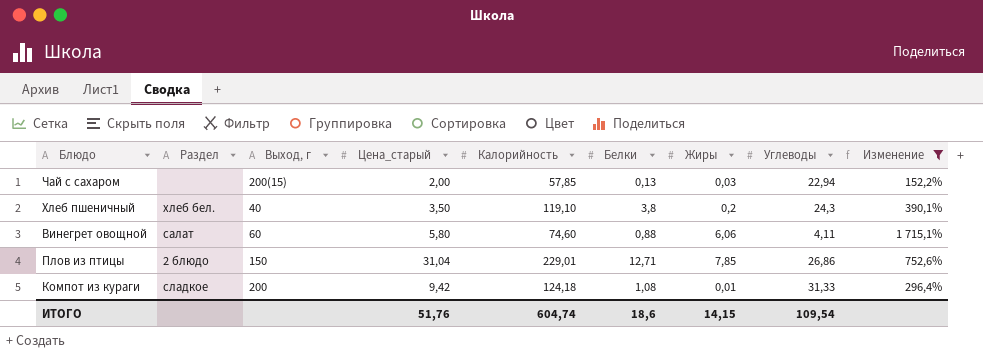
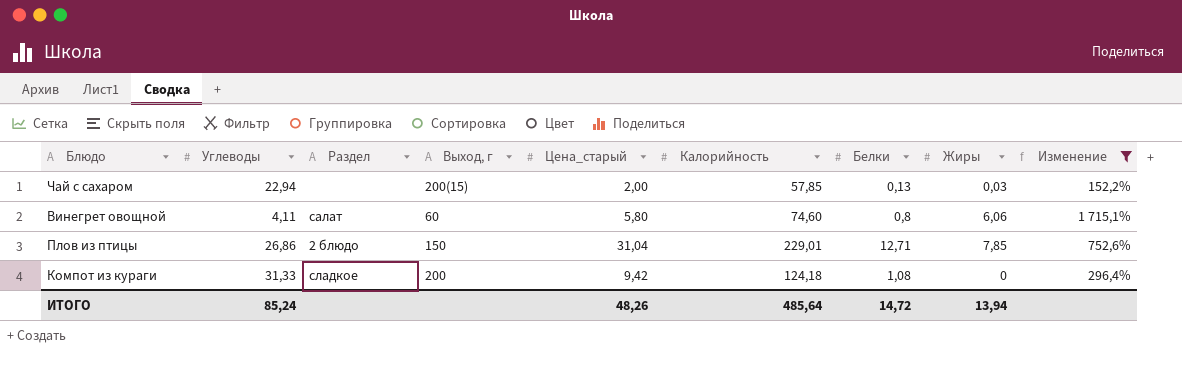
column Углеводы | position: 8 -> 2
row Хлеб пшеничный: хлеб бел. | 40 | 3,50 | 119,10 | 3,8 | 0,2 | 24,3 | 390,1% -> none
Винегрет овощной | Белки: 0,88 -> 0,8
Компот из кураги | Жиры: 0,01 -> 0
ИТОГО | Углеводы: 109,54 -> 85,24
ИТОГО | Цена_старый: 51,76 -> 48,26
ИТОГО | Калорийность: 604,74 -> 485,64
ИТОГО | Белки: 18,6 -> 14,72
ИТОГО | Жиры: 14,15 -> 13,94

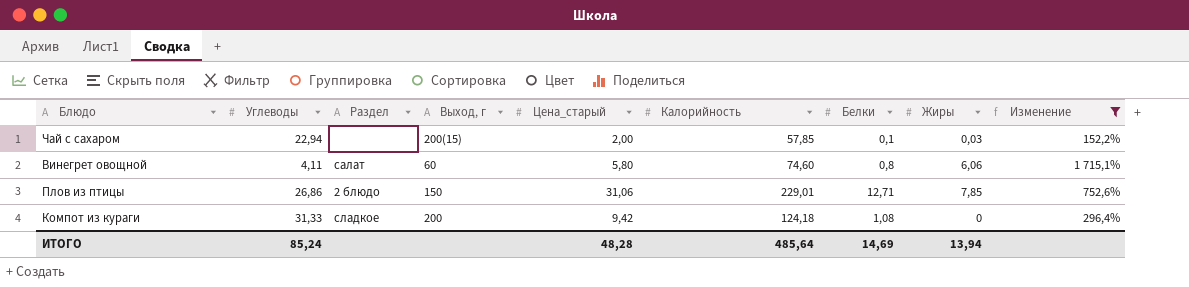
Чай с сахаром | Белки: 0,13 -> 0,1
Плов из птицы | Цена_старый: 31,04 -> 31,06
ИТОГО | Цена_старый: 48,26 -> 48,28
ИТОГО | Белки: 14,72 -> 14,69

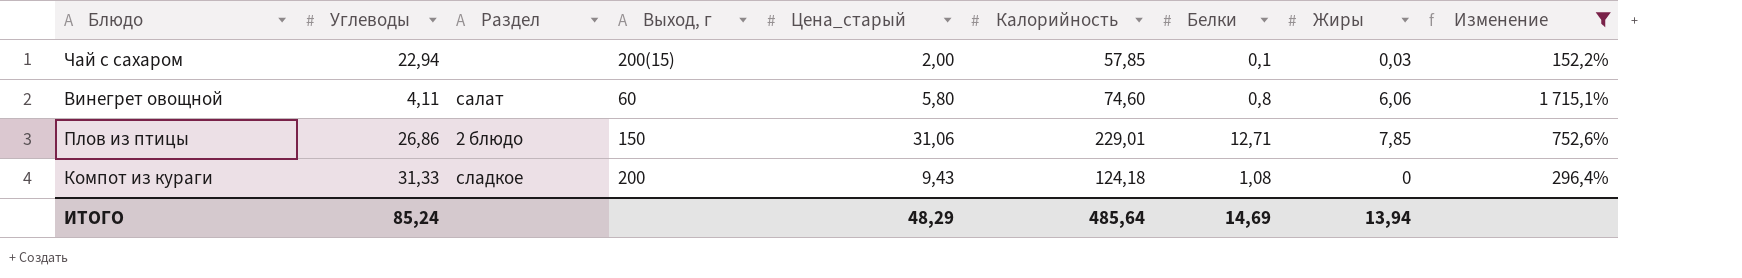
Компот из кураги | Цена_старый: 9,42 -> 9,43
ИТОГО | Цена_старый: 48,28 -> 48,29

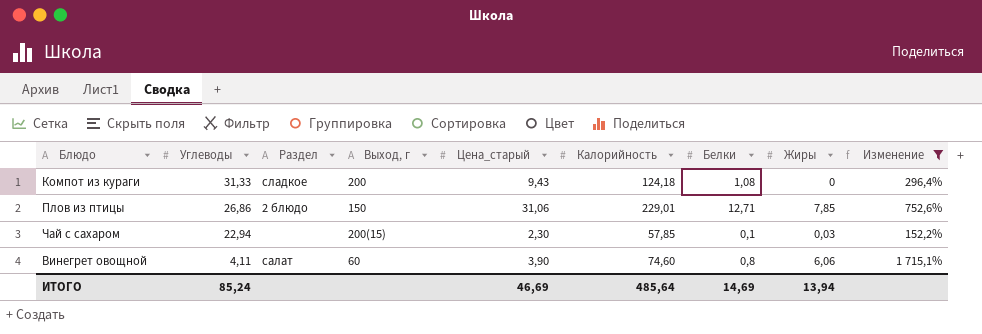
row order: none -> Углеводы descending
Чай с сахаром | Цена_старый: 2,00 -> 2,30
Винегрет овощной | Цена_старый: 5,80 -> 3,90
ИТОГО | Цена_старый: 48,29 -> 46,69

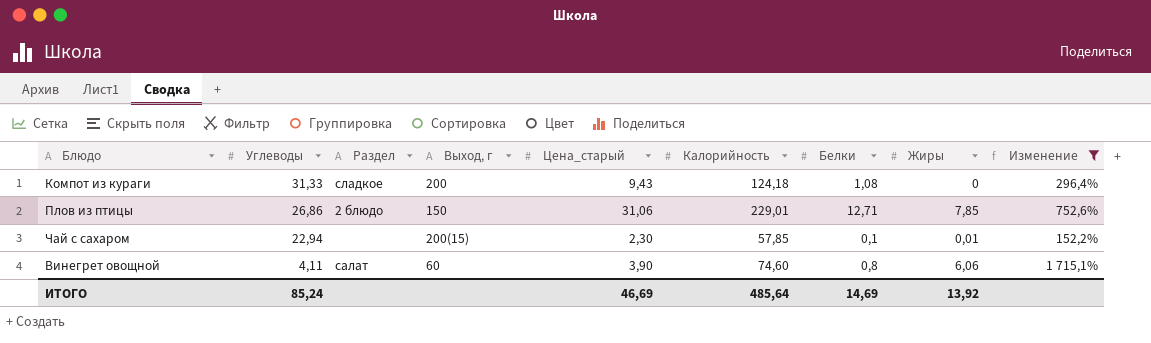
Чай с сахаром | Жиры: 0,03 -> 0,01
ИТОГО | Жиры: 13,94 -> 13,92

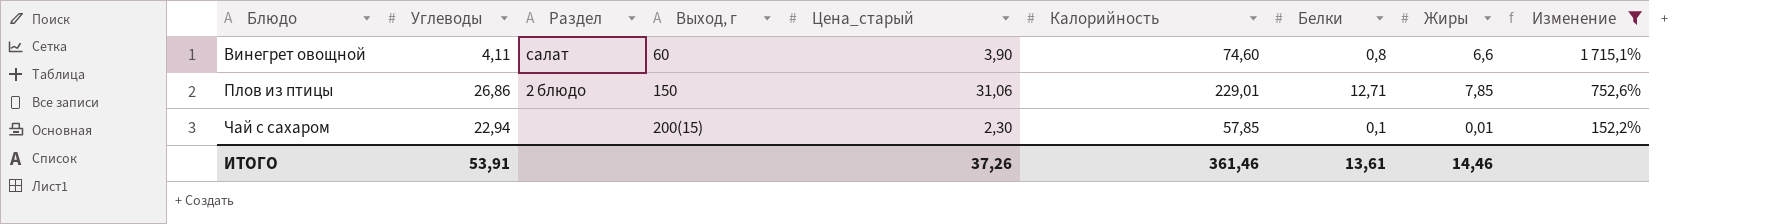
row order: Углеводы descending -> Блюдо ascending
row Компот из кураги: 31,33 | сладкое | 200 | 9,43 | 124,18 | 1,08 | 0 | 296,4% -> none
Винегрет овощной | Жиры: 6,06 -> 6,6
ИТОГО | Углеводы: 85,24 -> 53,91
ИТОГО | Цена_старый: 46,69 -> 37,26
ИТОГО | Калорийность: 485,64 -> 361,46
ИТОГО | Белки: 14,69 -> 13,61
ИТОГО | Жиры: 13,92 -> 14,46

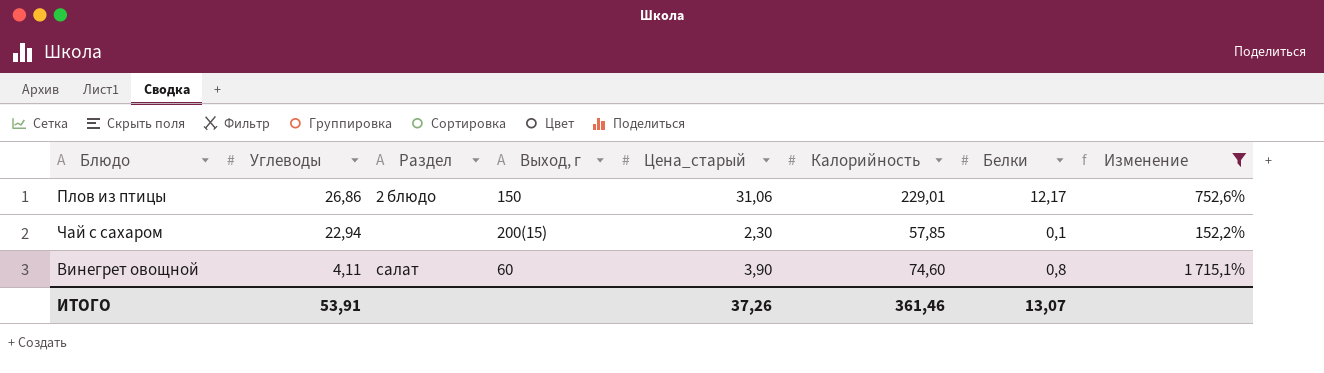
row order: Блюдо ascending -> Углеводы descending
column Жиры | position: 8 -> none
Плов из птицы | Белки: 12,71 -> 12,17
ИТОГО | Белки: 13,61 -> 13,07

